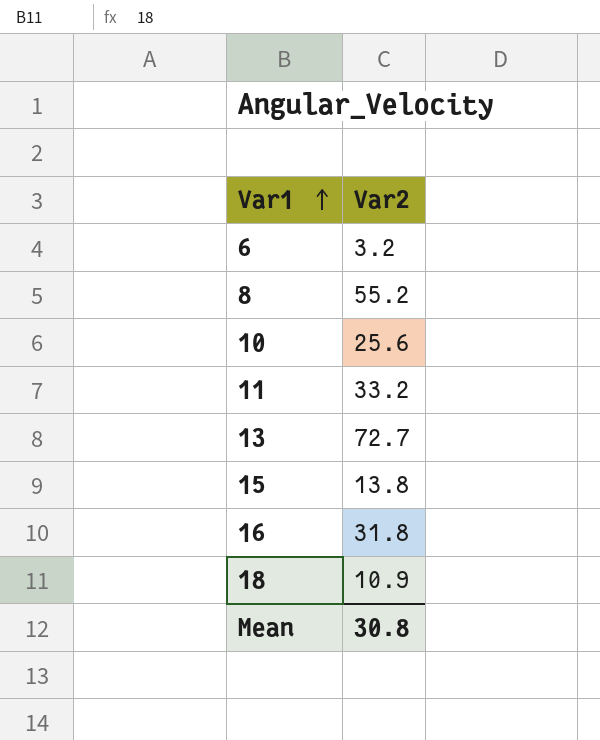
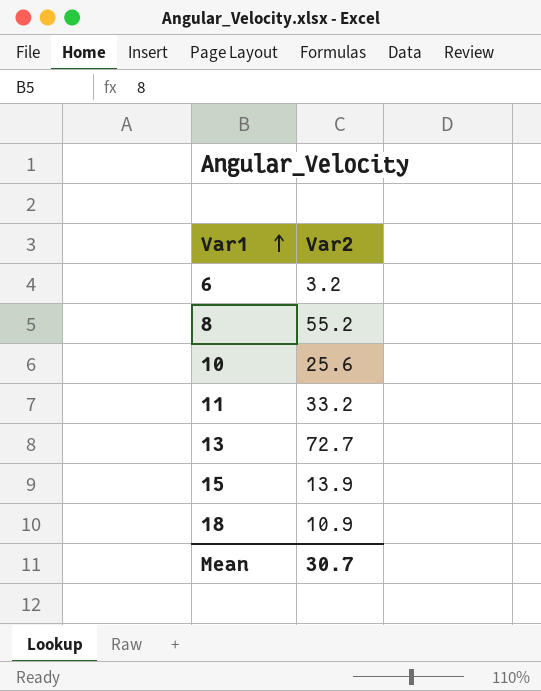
row 16: 31.8 -> none
15 | Var2: 13.8 -> 13.9
Mean | Var2: 30.8 -> 30.7

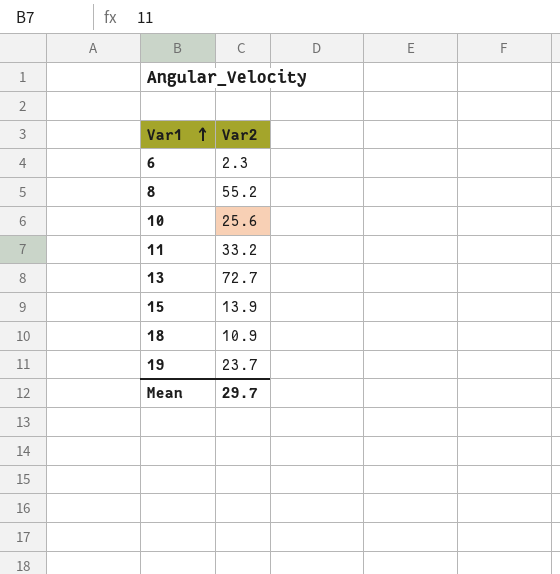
6 | Var2: 3.2 -> 2.3
row 19: none -> 23.7
Mean | Var2: 30.7 -> 29.7

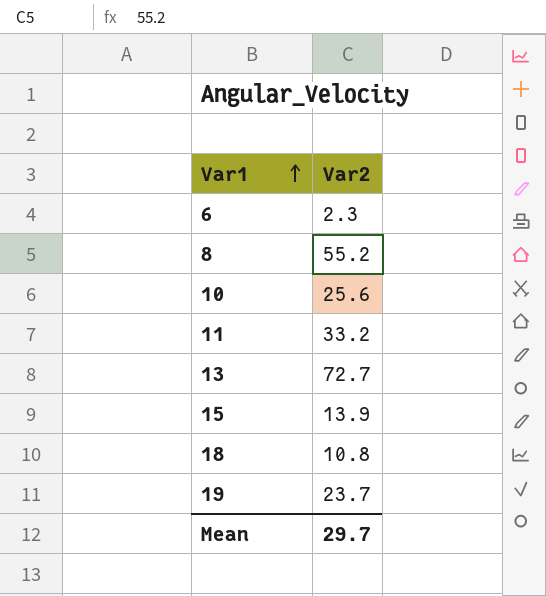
18 | Var2: 10.9 -> 10.8

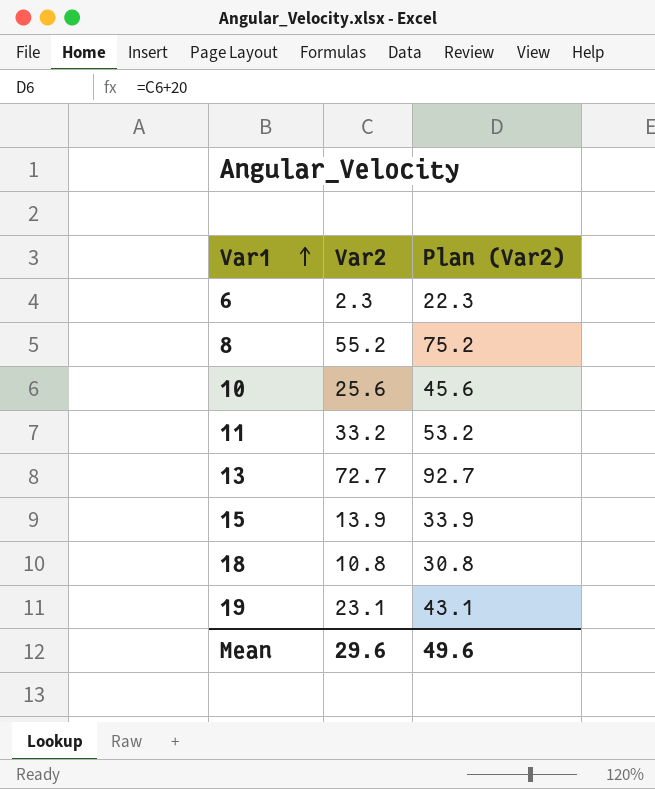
column Plan (Var2) | formula: none -> [Var2] + 20
19 | Var2: 23.7 -> 23.1
Mean | Var2: 29.7 -> 29.6

